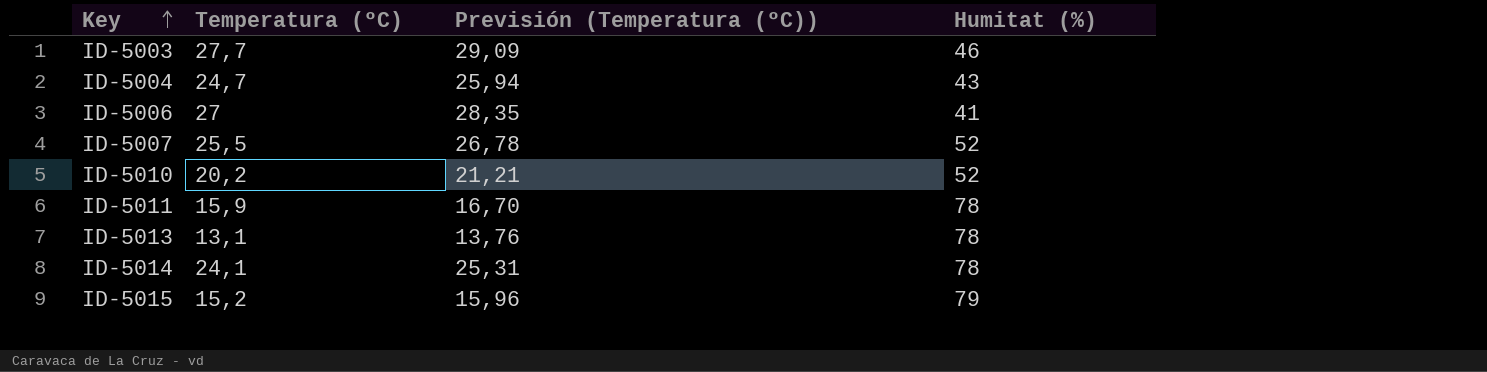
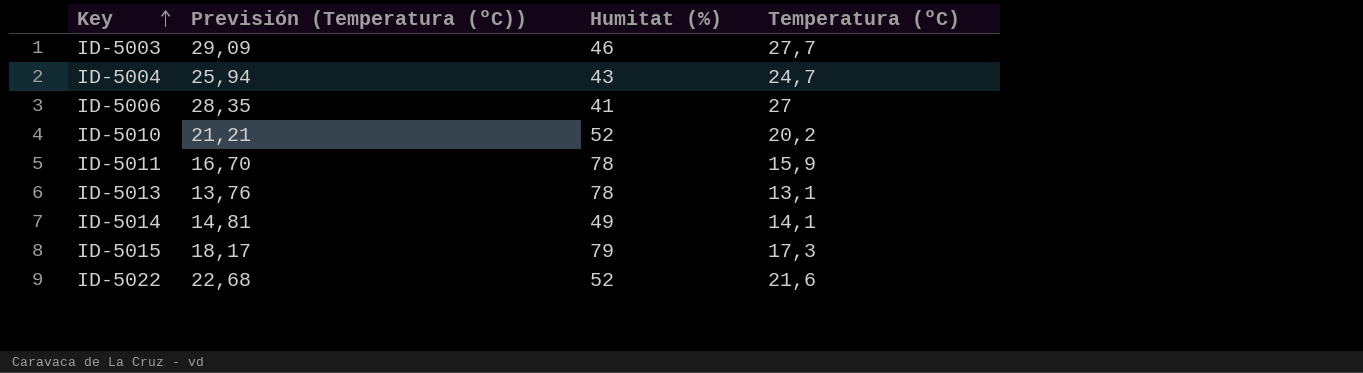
column Temperatura (ºC) | position: 2 -> 4
row ID-5007: 25,5 | 26,78 | 52 -> none
ID-5014 | Previsión (Temperatura (ºC)): 25,31 -> 14,81
ID-5014 | Humitat (%): 78 -> 49
ID-5014 | Temperatura (ºC): 24,1 -> 14,1
ID-5015 | Previsión (Temperatura (ºC)): 15,96 -> 18,17
ID-5015 | Temperatura (ºC): 15,2 -> 17,3
row ID-5022: none -> 22,68 | 52 | 21,6

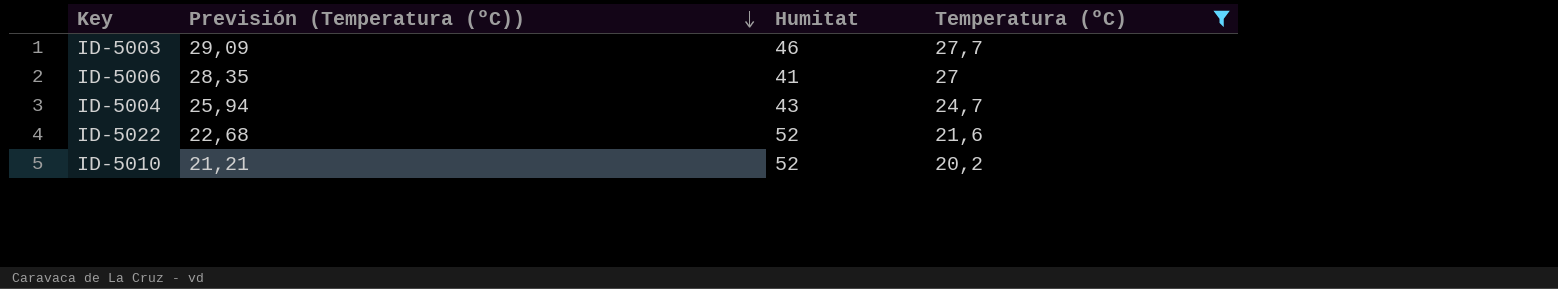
filter: none -> Temperatura (ºC) >= 20,2
row order: Key ascending -> Previsión (Temperatura (ºC)) descending
column name: Humitat (%) -> Humitat

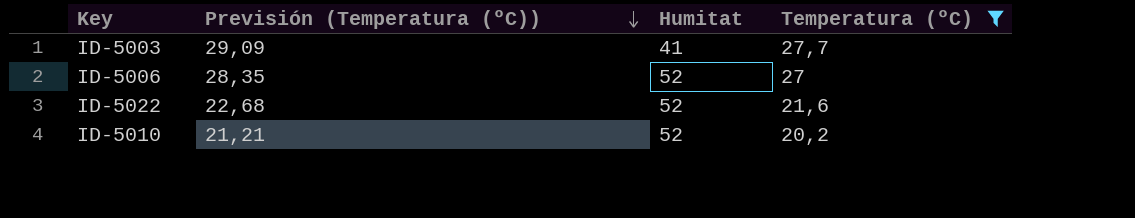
row ID-5004: 25,94 | 43 | 24,7 -> none
ID-5003 | Humitat: 46 -> 41
ID-5006 | Humitat: 41 -> 52

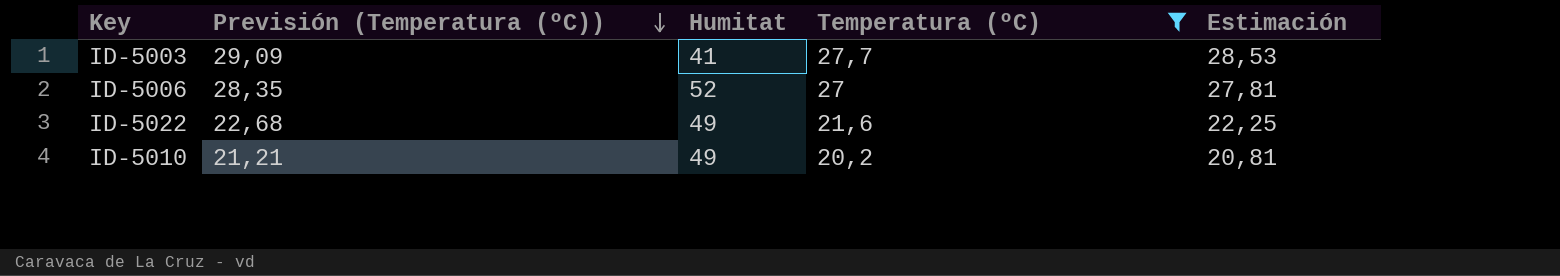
column Estimación | formula: none -> [Temperatura (ºC)] * 1,03
ID-5022 | Humitat: 52 -> 49
ID-5010 | Humitat: 52 -> 49

